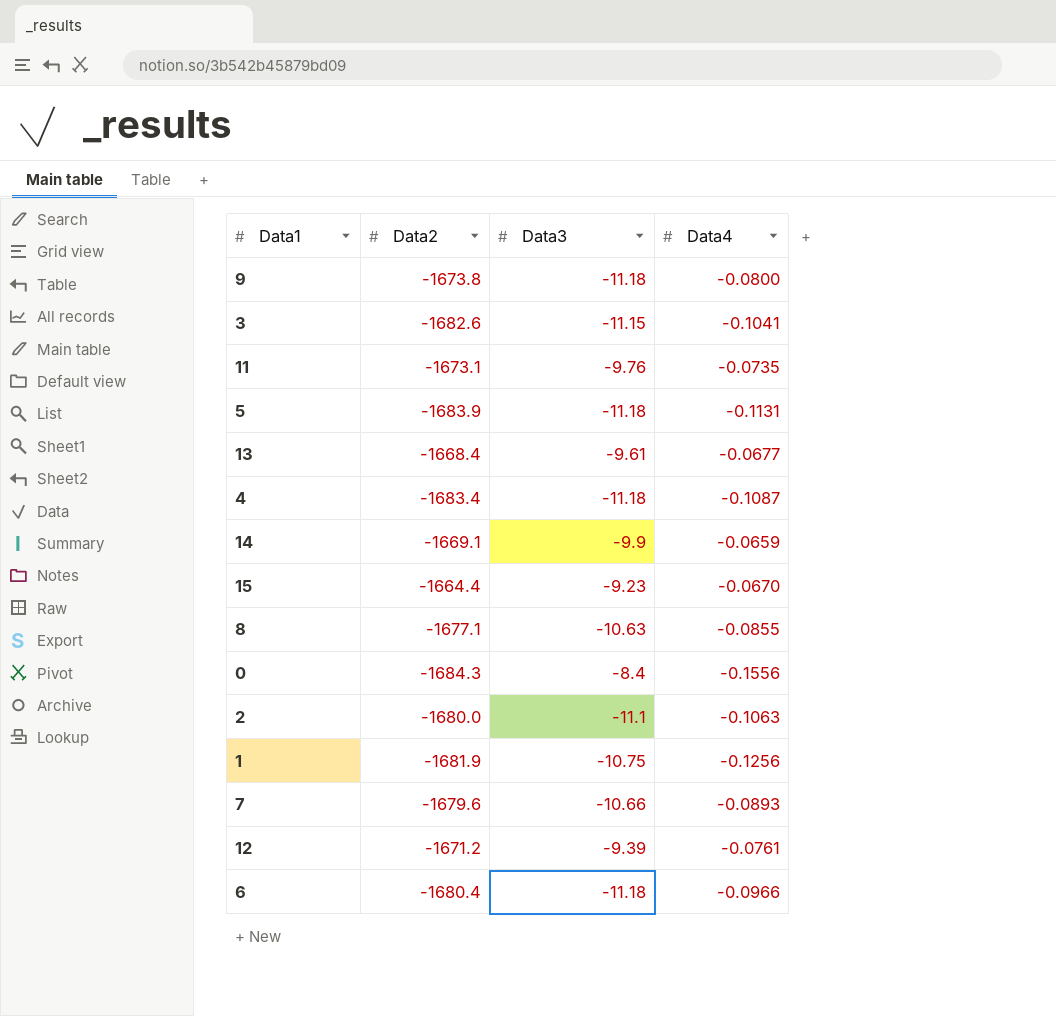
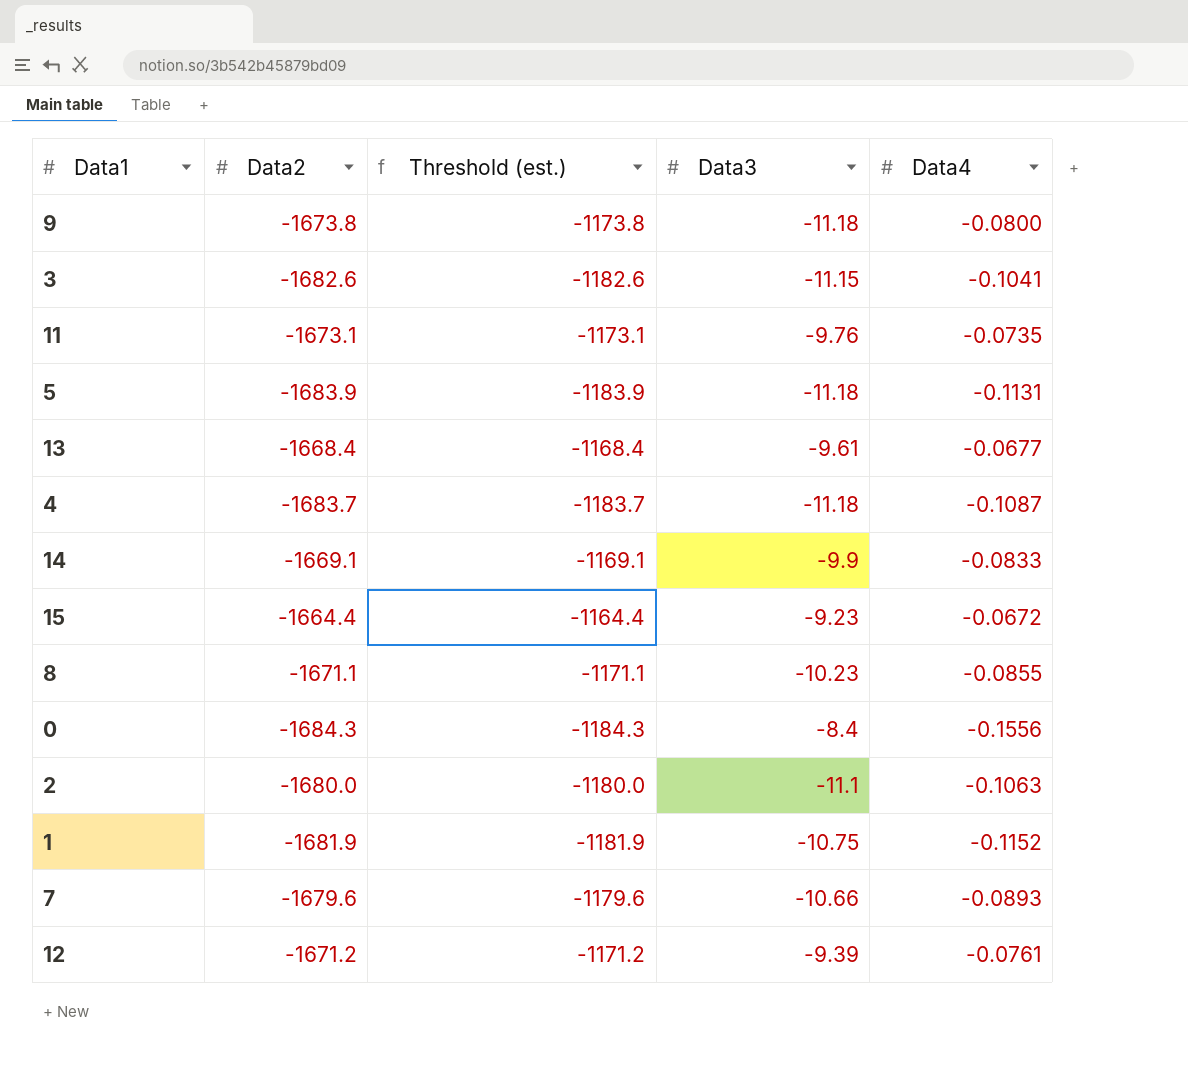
column Threshold (est.) | formula: none -> [Data2] + 500
row 6: -1680.4 | -11.18 | -0.0966 -> none
4 | Data2: -1683.4 -> -1683.7
14 | Data4: -0.0659 -> -0.0833
15 | Data4: -0.0670 -> -0.0672
8 | Data2: -1677.1 -> -1671.1
8 | Data3: -10.63 -> -10.23
1 | Data4: -0.1256 -> -0.1152

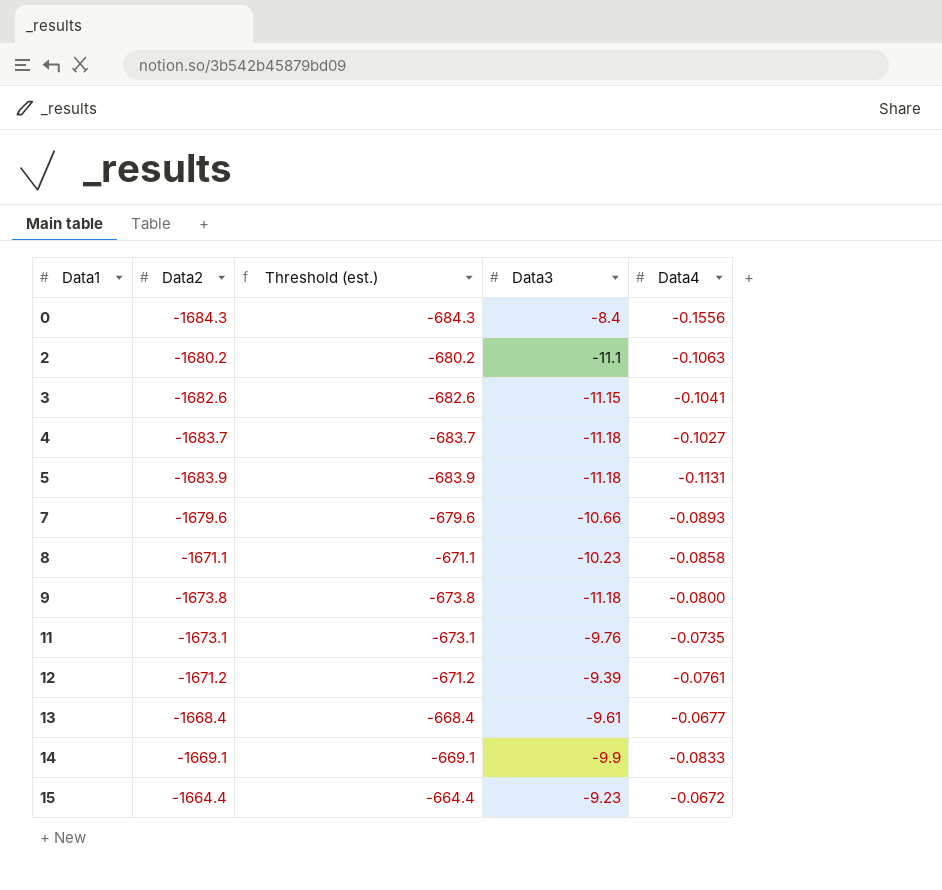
row order: none -> Data1 ascending
column Threshold (est.) | formula: [Data2] + 500 -> [Data2] + 1000
row 1: -1681.9 | -1181.9 | -10.75 | -0.1152 -> none
2 | Data2: -1680.0 -> -1680.2
4 | Data4: -0.1087 -> -0.1027
8 | Data4: -0.0855 -> -0.0858

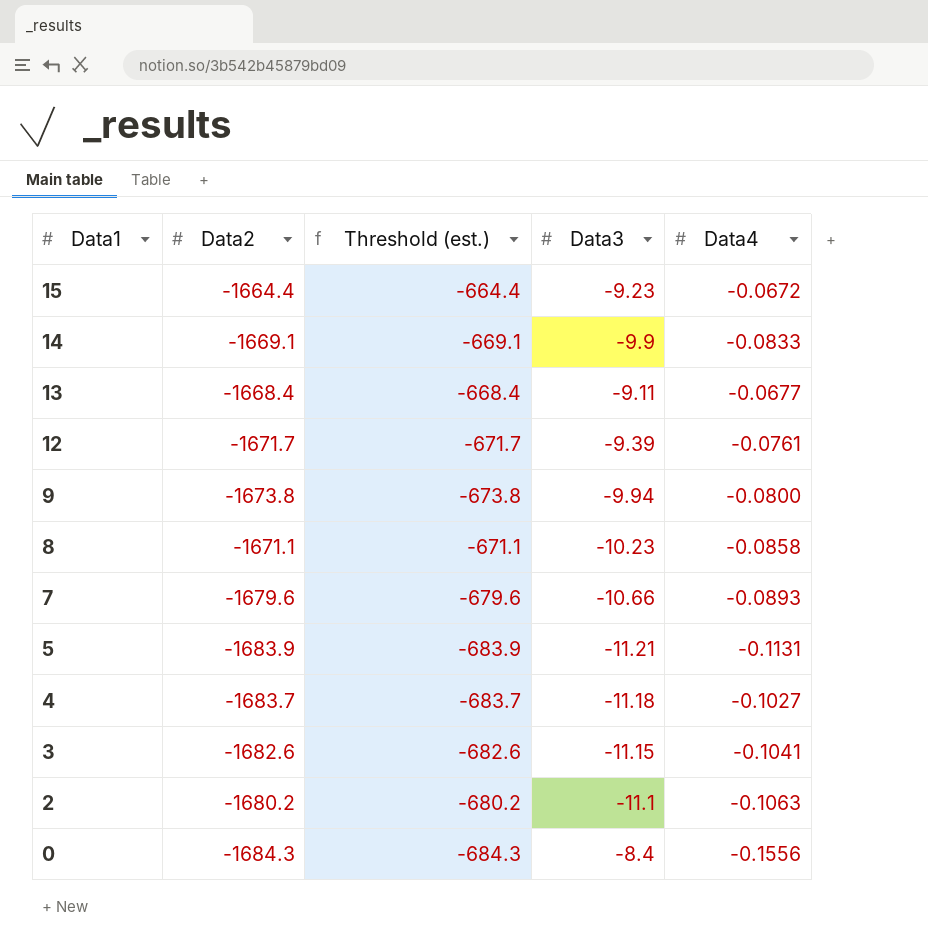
row order: Data1 ascending -> Data1 descending
row 11: -1673.1 | -673.1 | -9.76 | -0.0735 -> none
13 | Data3: -9.61 -> -9.11
12 | Data2: -1671.2 -> -1671.7
12 | Threshold (est.): -671.2 -> -671.7
9 | Data3: -11.18 -> -9.94
5 | Data3: -11.18 -> -11.21

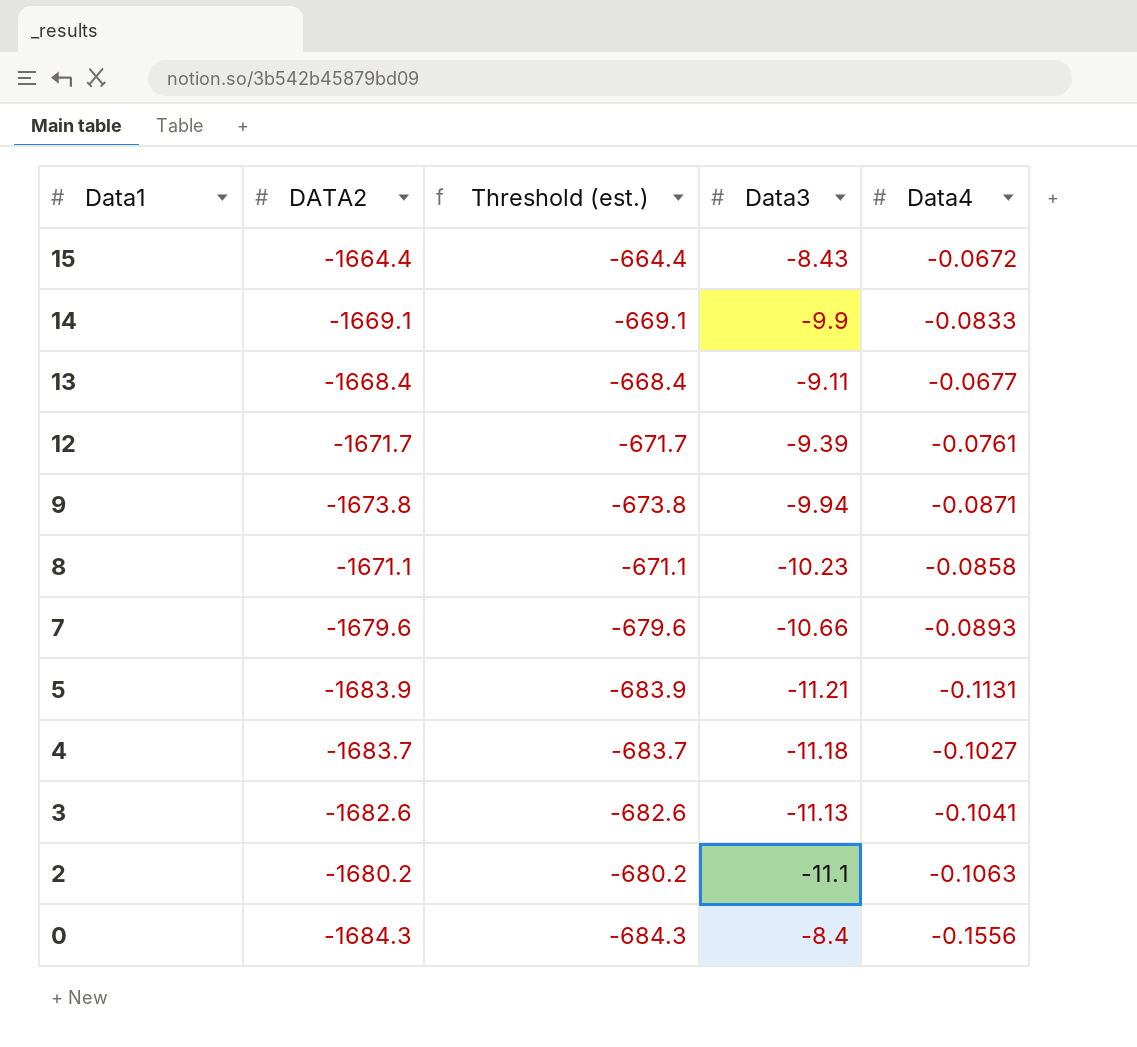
column name: Data2 -> DATA2
15 | Data3: -9.23 -> -8.43
9 | Data4: -0.0800 -> -0.0871
3 | Data3: -11.15 -> -11.13

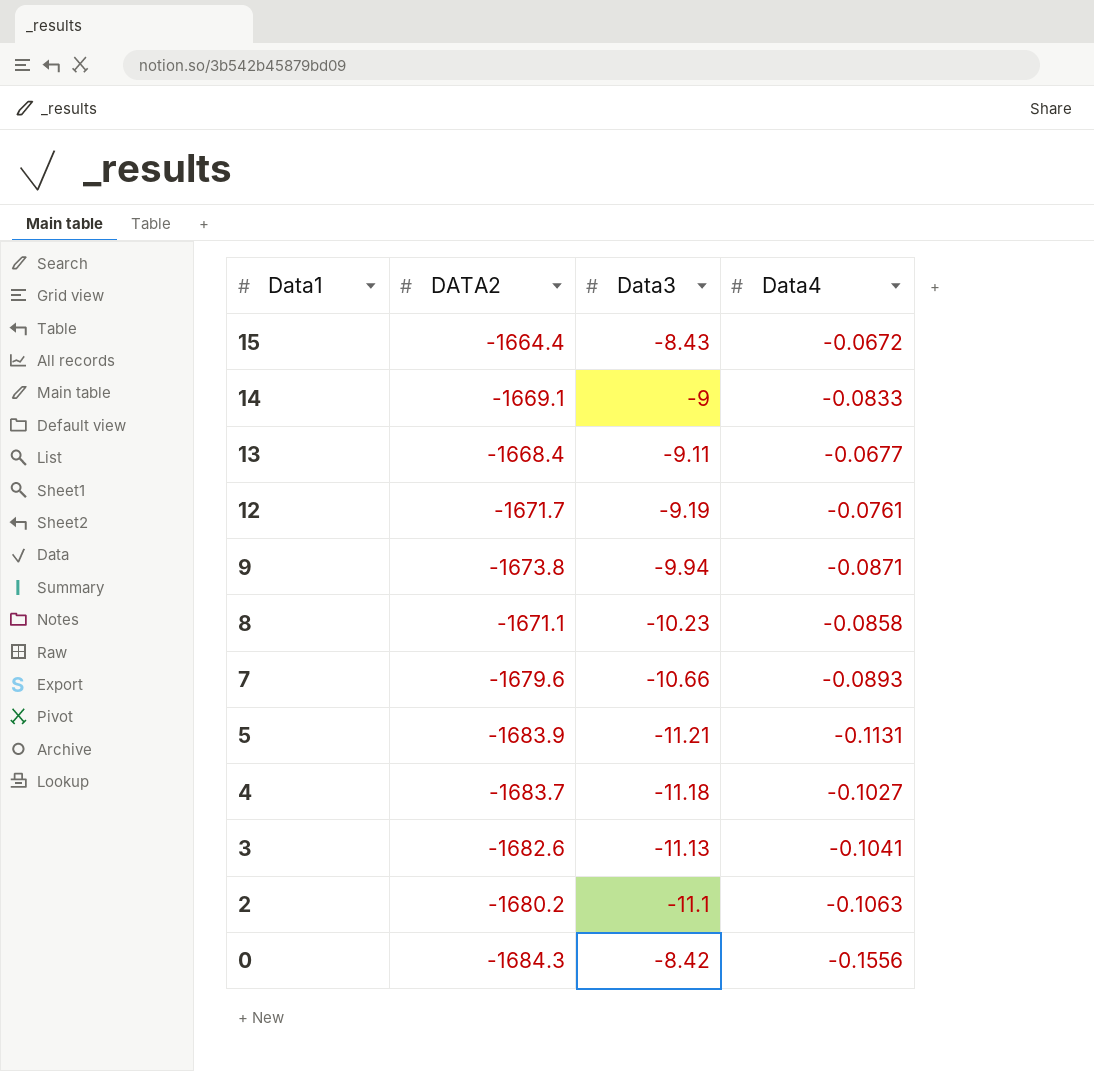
column Threshold (est.) | formula: [DATA2] + 1000 -> none
14 | Data3: -9.9 -> -9
12 | Data3: -9.39 -> -9.19
0 | Data3: -8.4 -> -8.42

